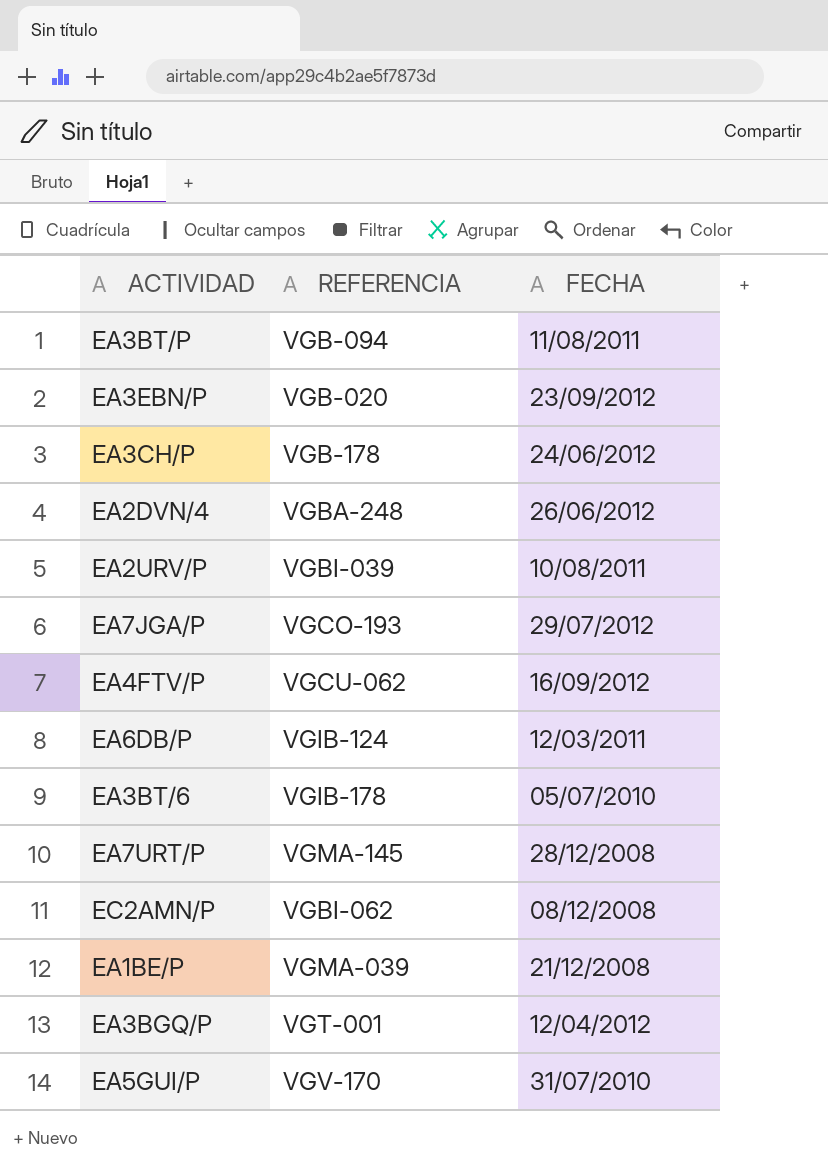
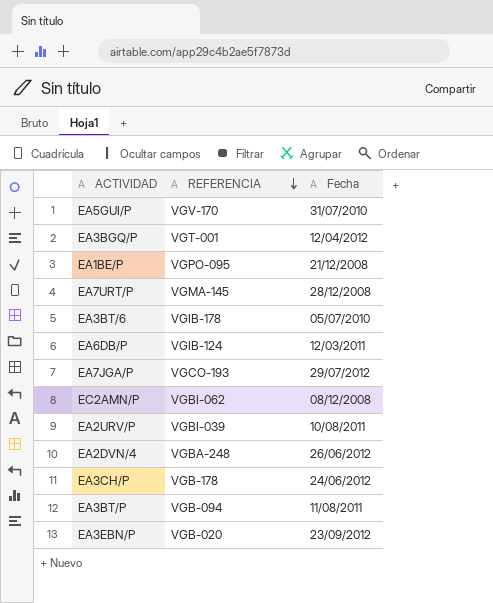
row order: none -> REFERENCIA descending
column name: FECHA -> Fecha
row EA4FTV/P: VGCU-062 | 16/09/2012 -> none
EA1BE/P | REFERENCIA: VGMA-039 -> VGPO-095

